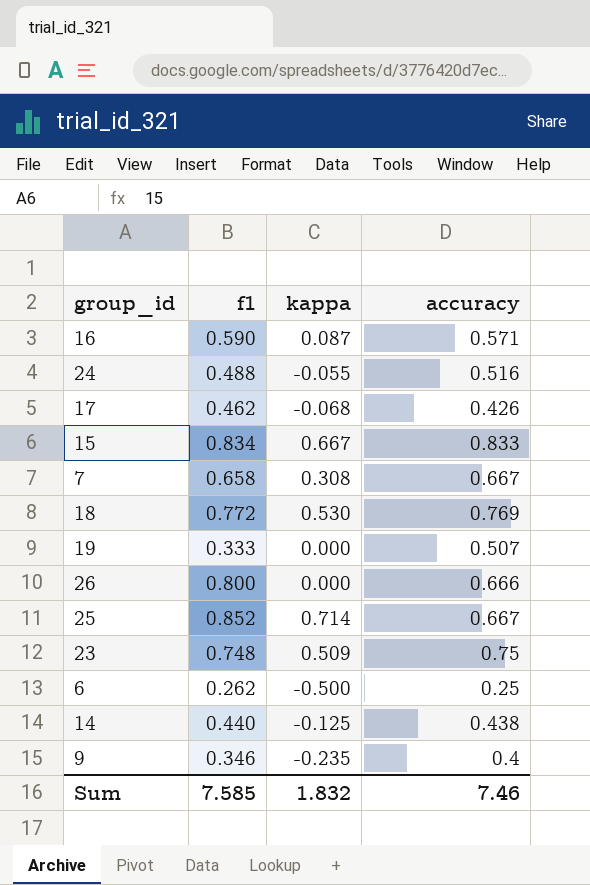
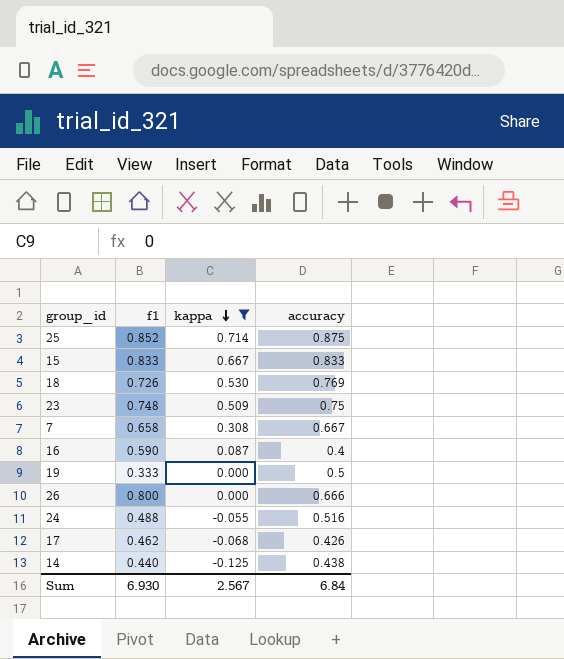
filter: none -> kappa >= -0.125
row order: none -> kappa descending
25 | accuracy: 0.667 -> 0.875
15 | f1: 0.834 -> 0.833
18 | f1: 0.772 -> 0.726
16 | accuracy: 0.571 -> 0.4
19 | accuracy: 0.507 -> 0.5
Sum | f1: 7.585 -> 6.930
Sum | kappa: 1.832 -> 2.567
Sum | accuracy: 7.46 -> 6.84

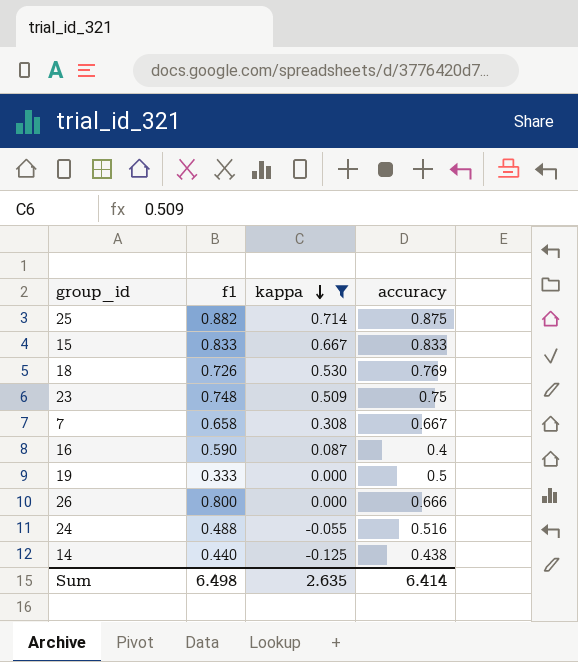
row 17: 0.462 | -0.068 | 0.426 -> none
25 | f1: 0.852 -> 0.882
Sum | f1: 6.930 -> 6.498
Sum | kappa: 2.567 -> 2.635
Sum | accuracy: 6.84 -> 6.414

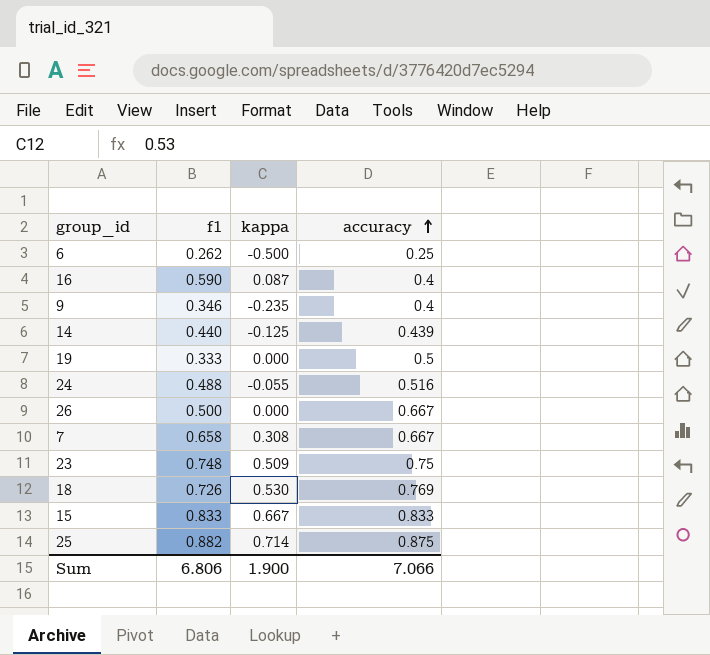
filter: kappa >= -0.125 -> none
row order: kappa descending -> accuracy ascending
14 | accuracy: 0.438 -> 0.439
26 | f1: 0.800 -> 0.500
26 | accuracy: 0.666 -> 0.667
Sum | f1: 6.498 -> 6.806
Sum | kappa: 2.635 -> 1.900
Sum | accuracy: 6.414 -> 7.066

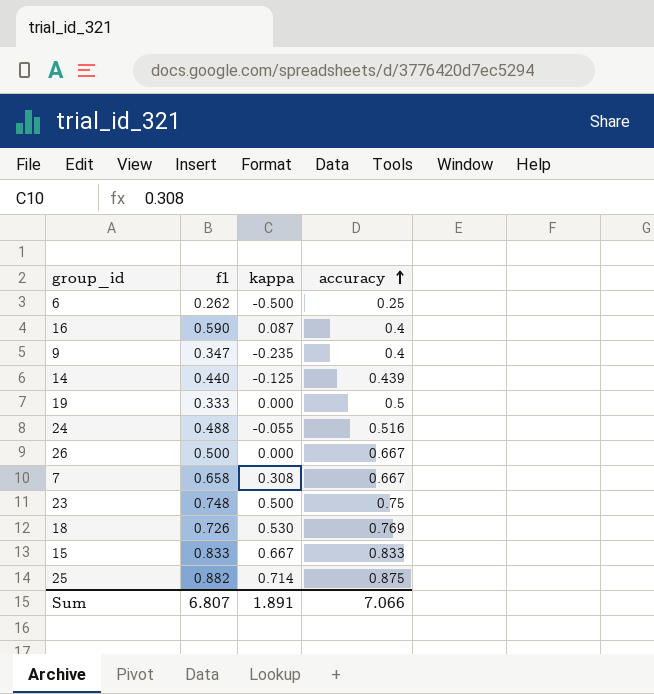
9 | f1: 0.346 -> 0.347
23 | kappa: 0.509 -> 0.500
Sum | f1: 6.806 -> 6.807
Sum | kappa: 1.900 -> 1.891

